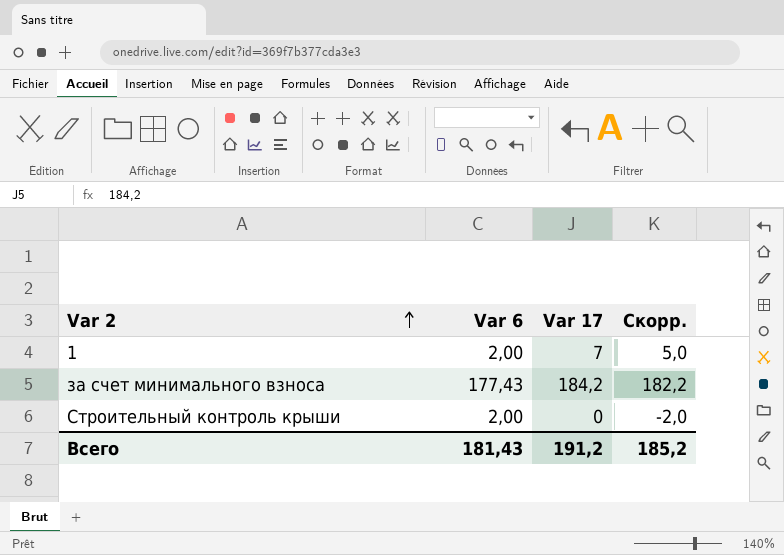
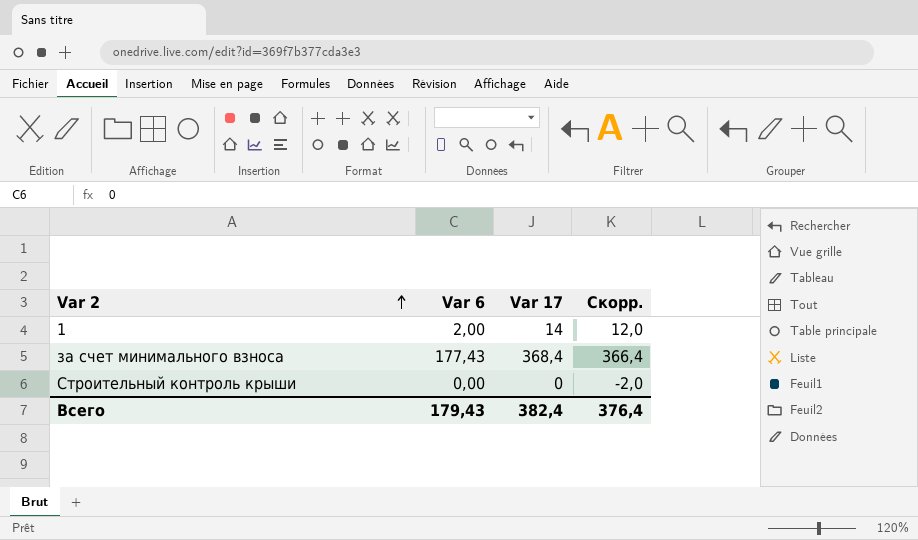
1 | Var 17: 7 -> 14
1 | Скорр.: 5,0 -> 12,0
за счет минимального взноса | Var 17: 184,2 -> 368,4
за счет минимального взноса | Скорр.: 182,2 -> 366,4
Строительный контроль крыши | Var 6: 2,00 -> 0,00
Всего | Var 6: 181,43 -> 179,43
Всего | Var 17: 191,2 -> 382,4
Всего | Скорр.: 185,2 -> 376,4

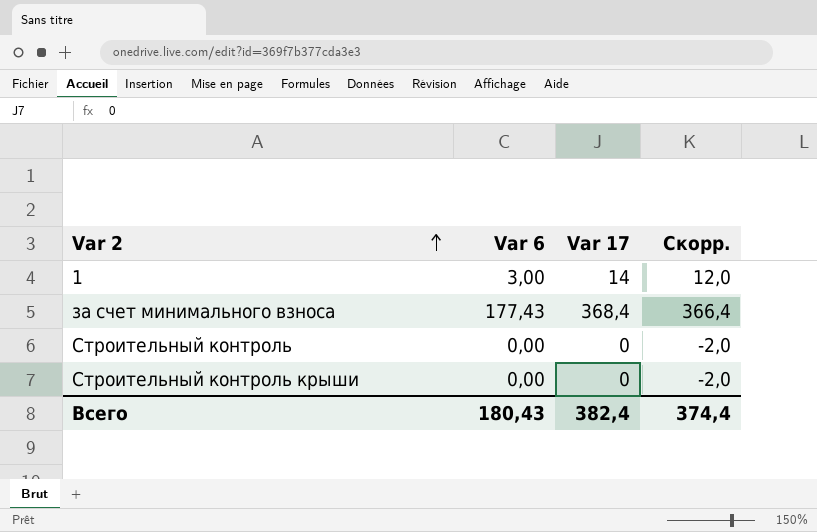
1 | Var 6: 2,00 -> 3,00
row Строительный контроль: none -> 0,00 | 0 | -2,0
Всего | Var 6: 179,43 -> 180,43
Всего | Скорр.: 376,4 -> 374,4

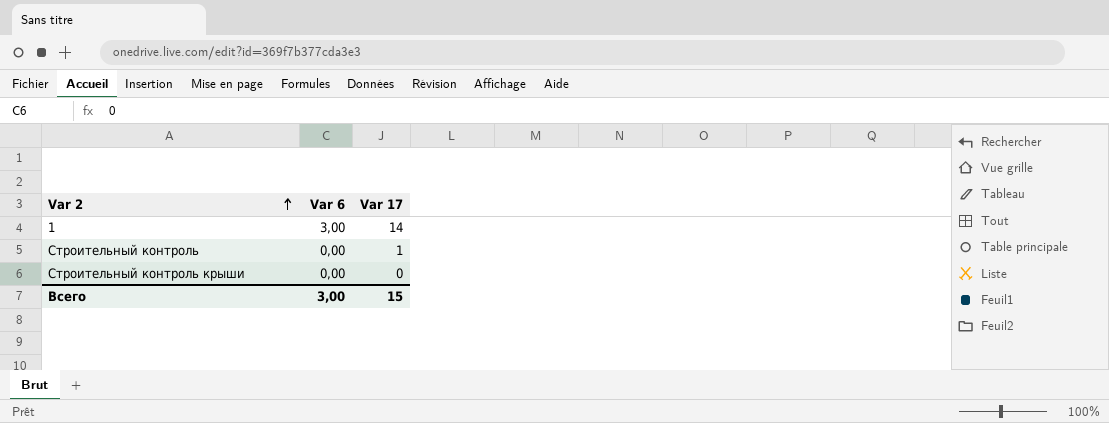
column Скорр. | formula: [Var 17] - 2 -> none
row за счет минимального взноса: 177,43 | 368,4 | 366,4 -> none
Строительный контроль | Var 17: 0 -> 1
Всего | Var 6: 180,43 -> 3,00
Всего | Var 17: 382,4 -> 15

